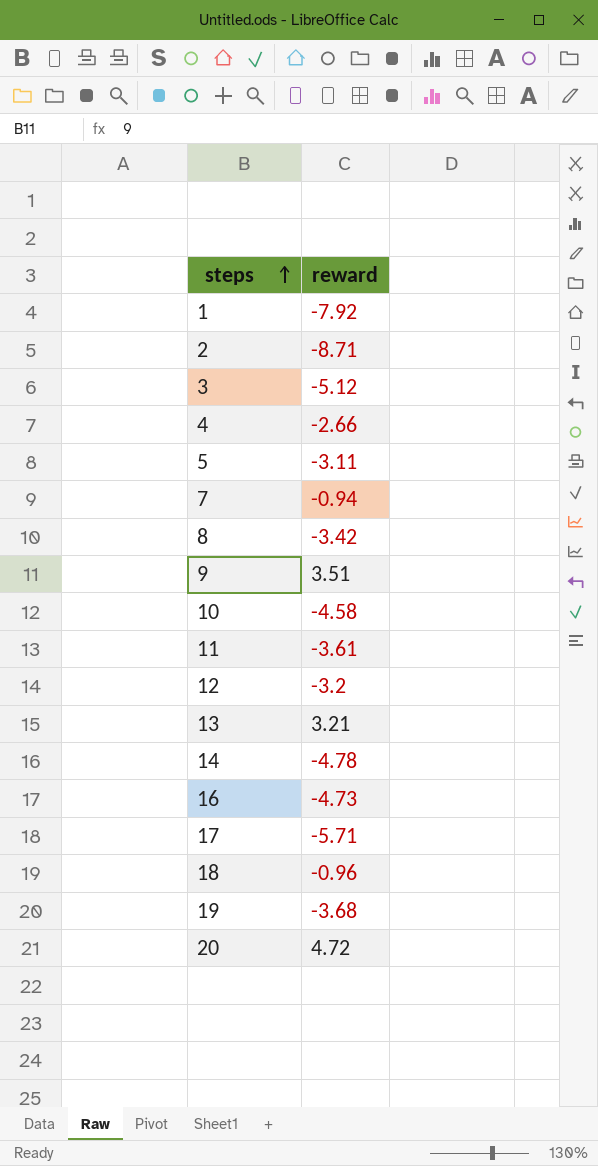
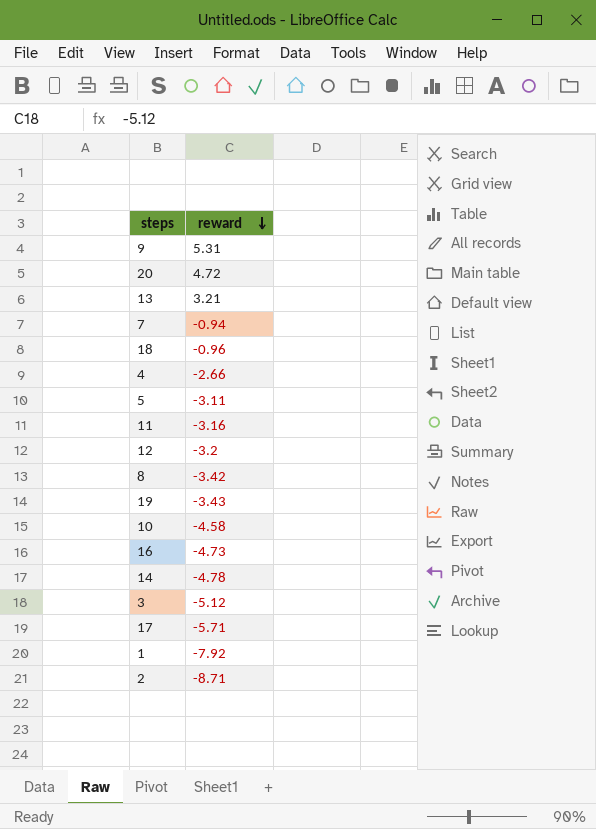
row order: steps ascending -> reward descending
9 | reward: 3.51 -> 5.31
11 | reward: -3.61 -> -3.16
19 | reward: -3.68 -> -3.43

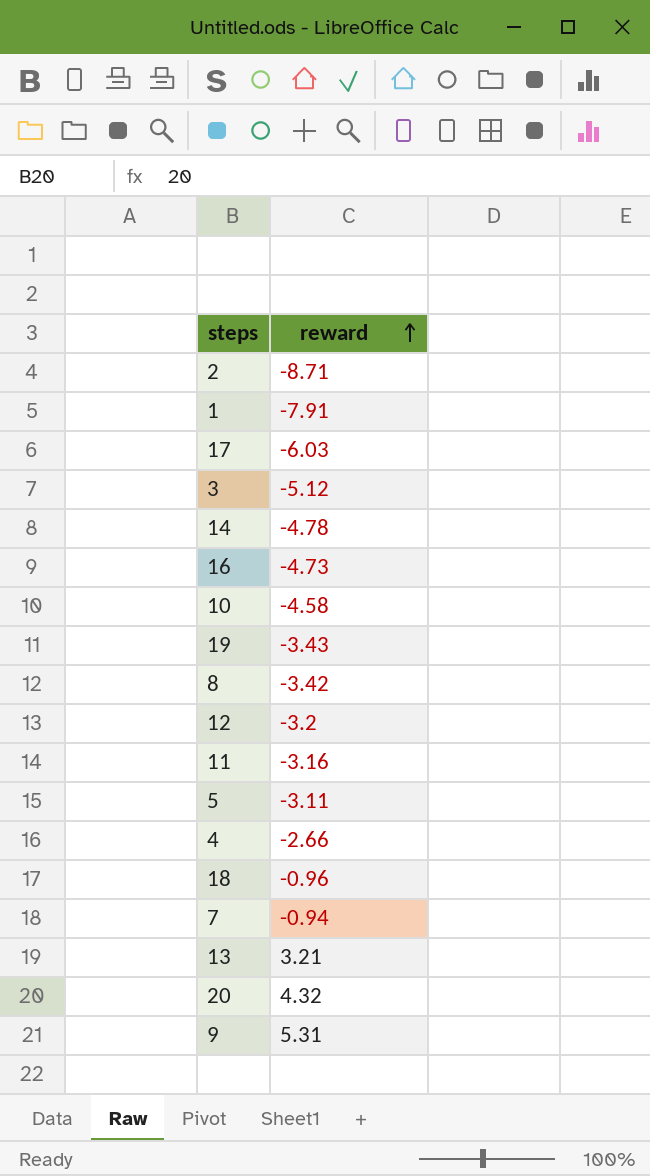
row order: reward descending -> reward ascending
1 | reward: -7.92 -> -7.91
17 | reward: -5.71 -> -6.03
20 | reward: 4.72 -> 4.32

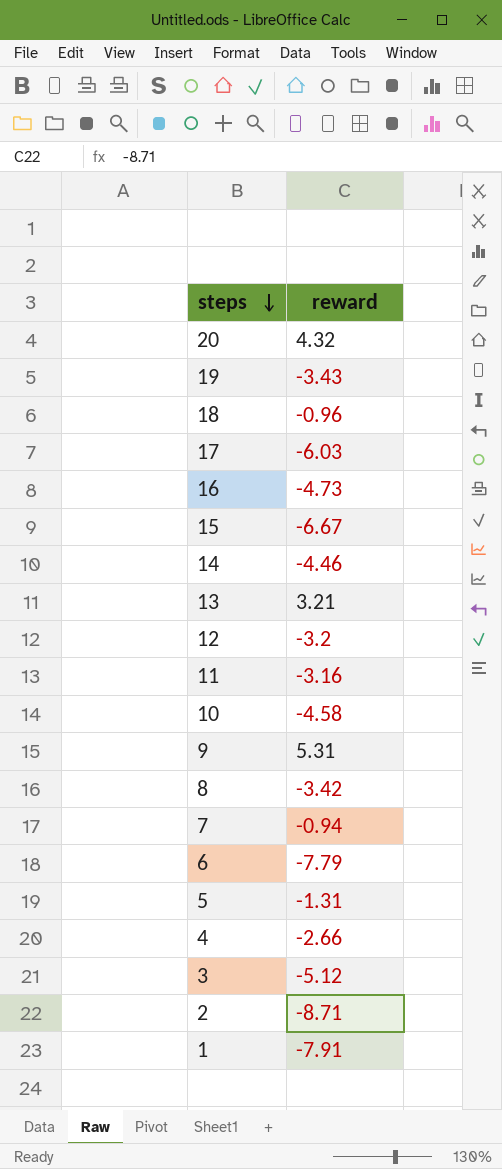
row order: reward ascending -> steps descending
row 15: none -> -6.67
14 | reward: -4.78 -> -4.46
row 6: none -> -7.79
5 | reward: -3.11 -> -1.31

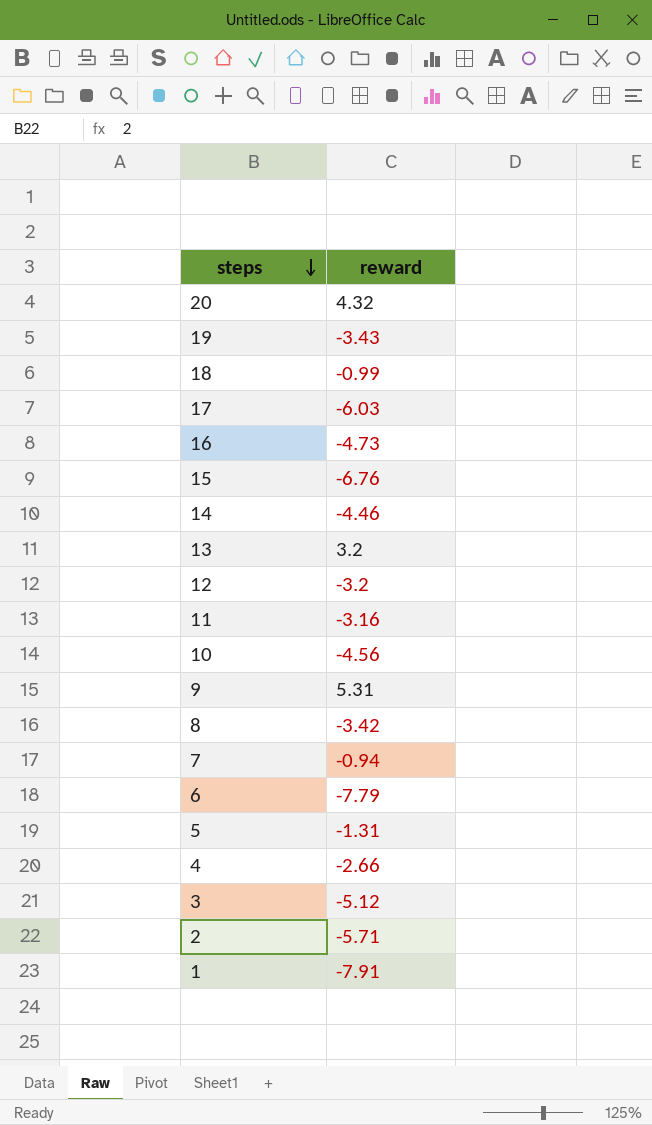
18 | reward: -0.96 -> -0.99
15 | reward: -6.67 -> -6.76
13 | reward: 3.21 -> 3.2
10 | reward: -4.58 -> -4.56
2 | reward: -8.71 -> -5.71

